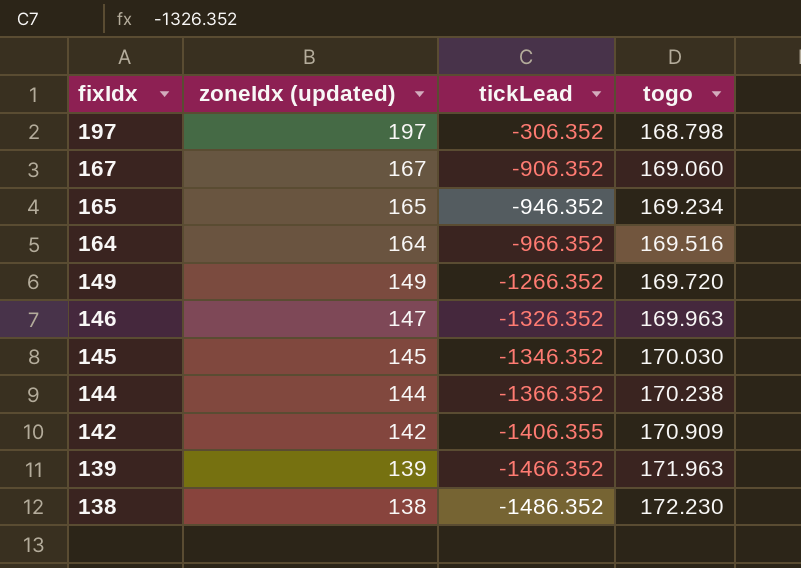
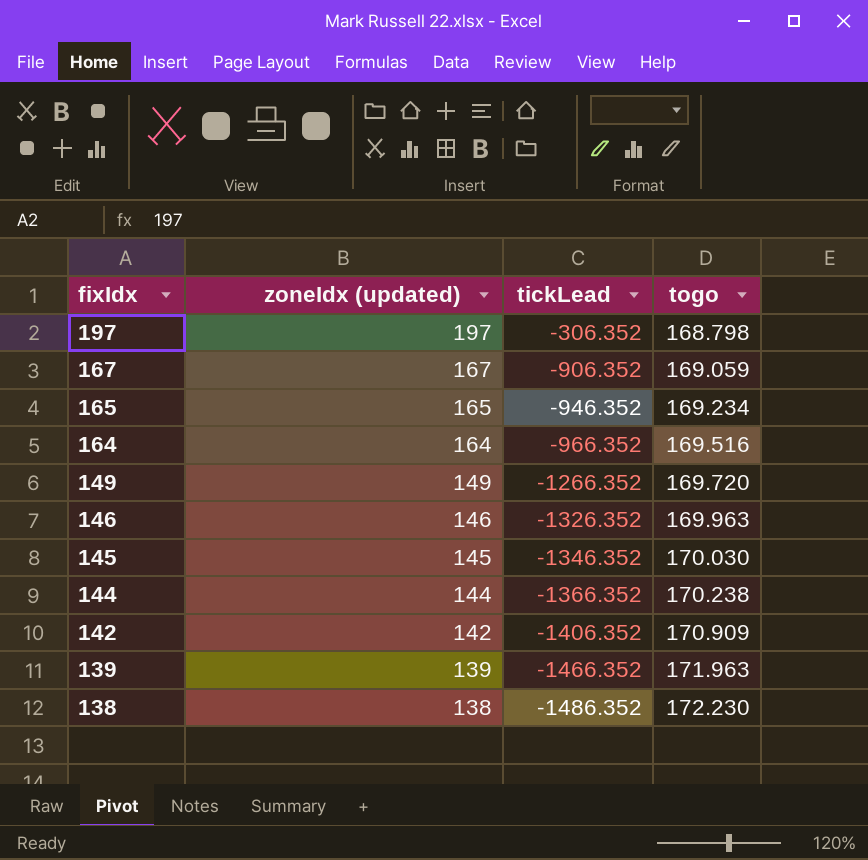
167 | togo: 169.060 -> 169.059
146 | zoneIdx (updated): 147 -> 146
142 | tickLead: -1406.355 -> -1406.352

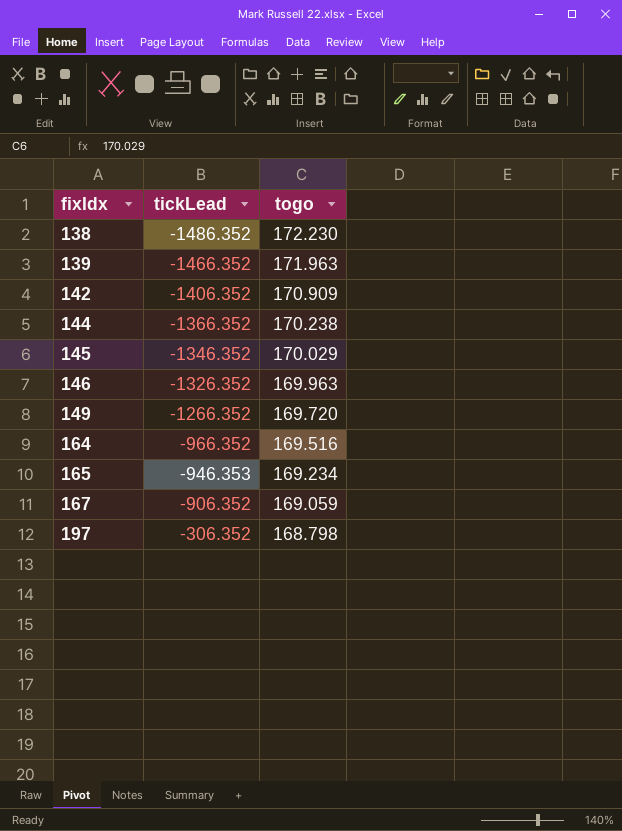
row order: fixIdx descending -> fixIdx ascending
column zoneIdx (updated) | position: 2 -> none
145 | togo: 170.030 -> 170.029
165 | tickLead: -946.352 -> -946.353

